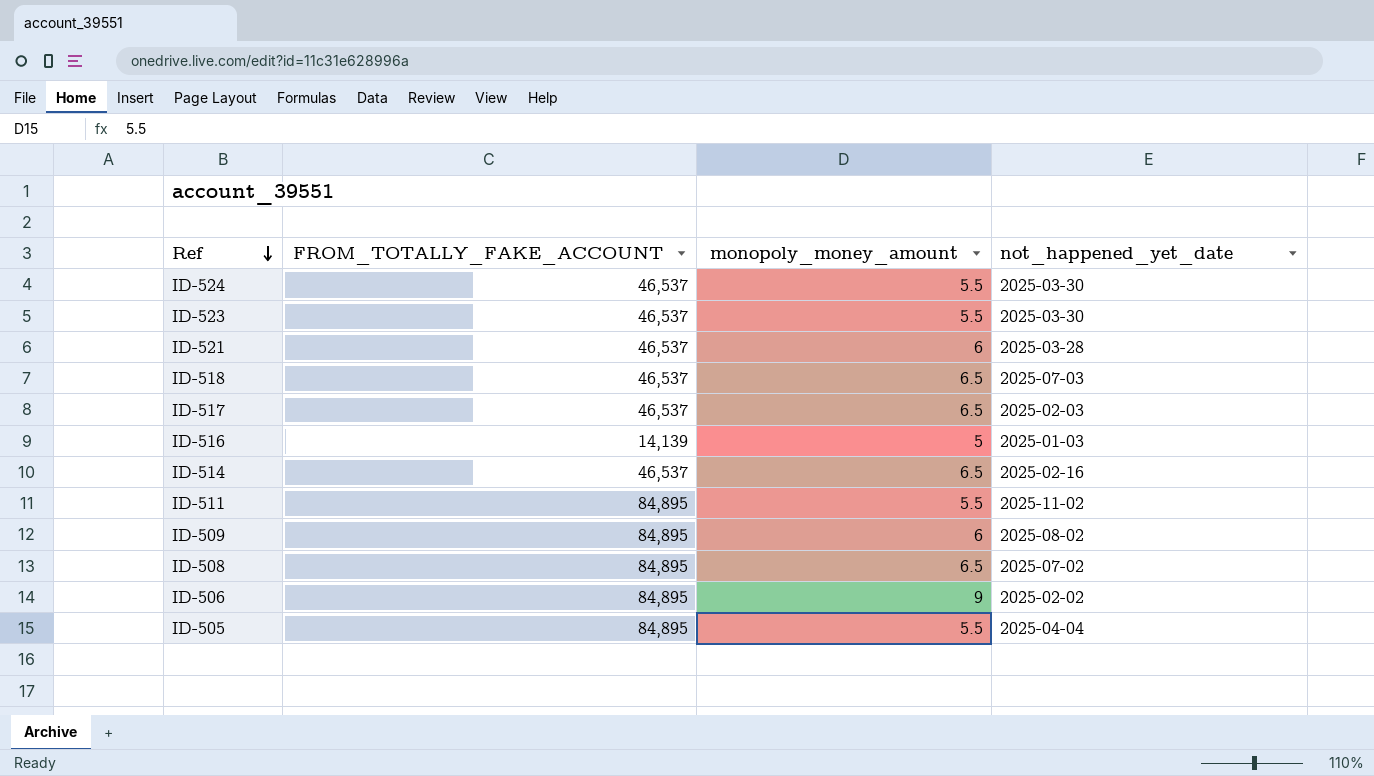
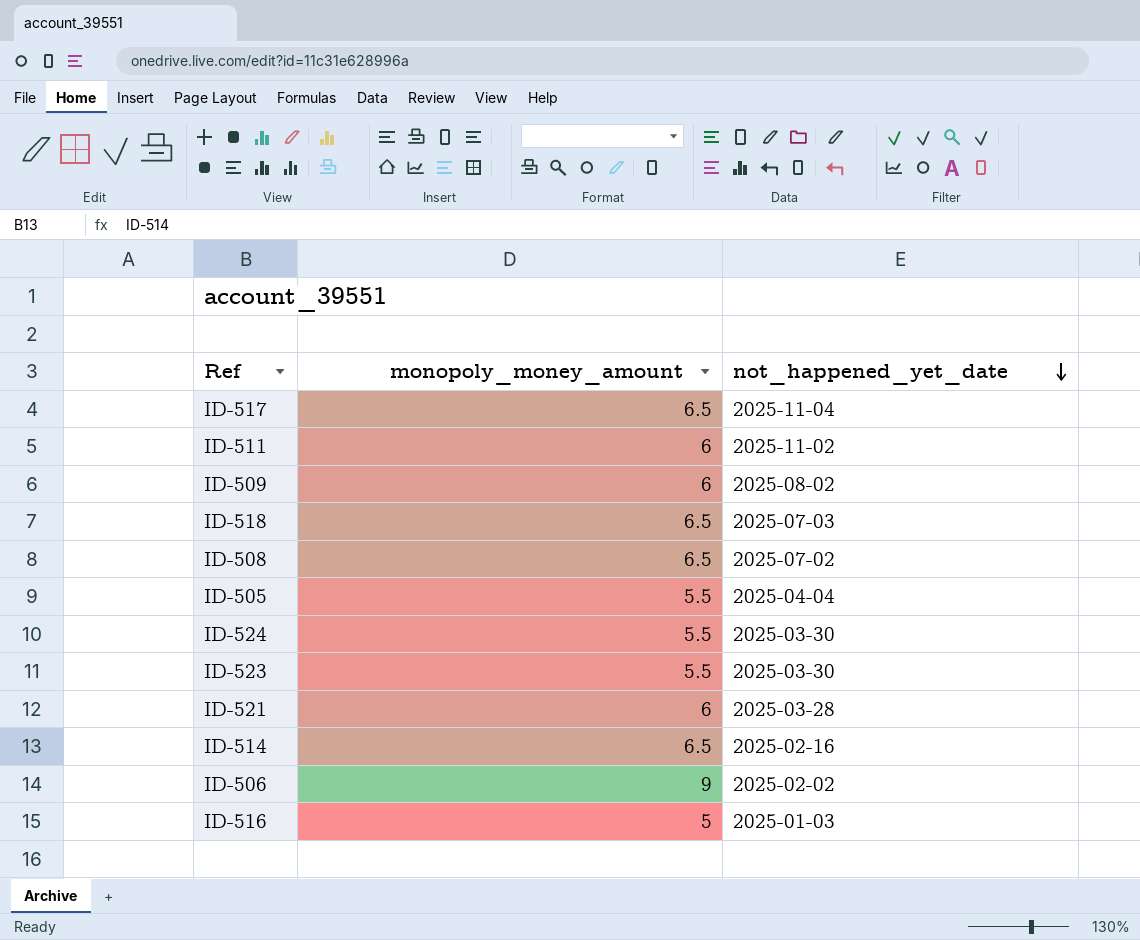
row order: Ref descending -> not_happened_yet_date descending
column FROM_TOTALLY_FAKE_ACCOUNT | position: 2 -> none
ID-517 | not_happened_yet_date: 2025-02-03 -> 2025-11-04
ID-511 | monopoly_money_amount: 5.5 -> 6

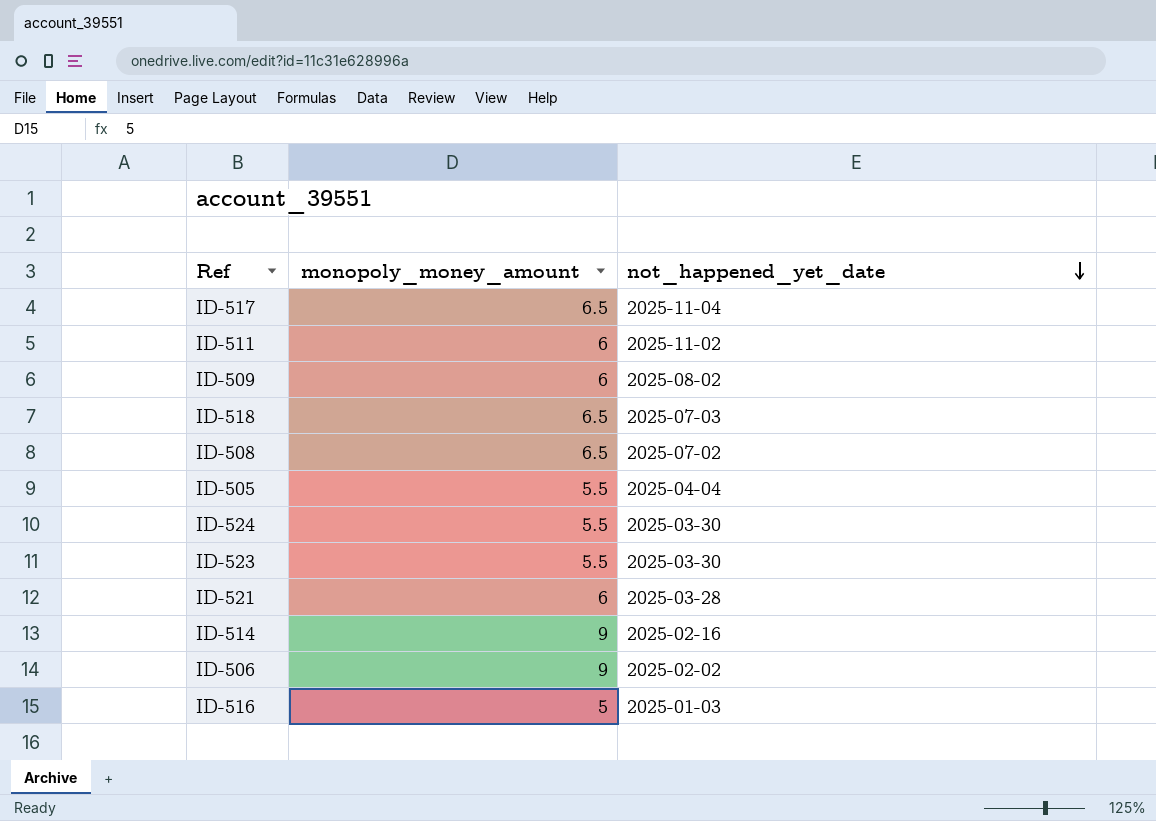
ID-514 | monopoly_money_amount: 6.5 -> 9

